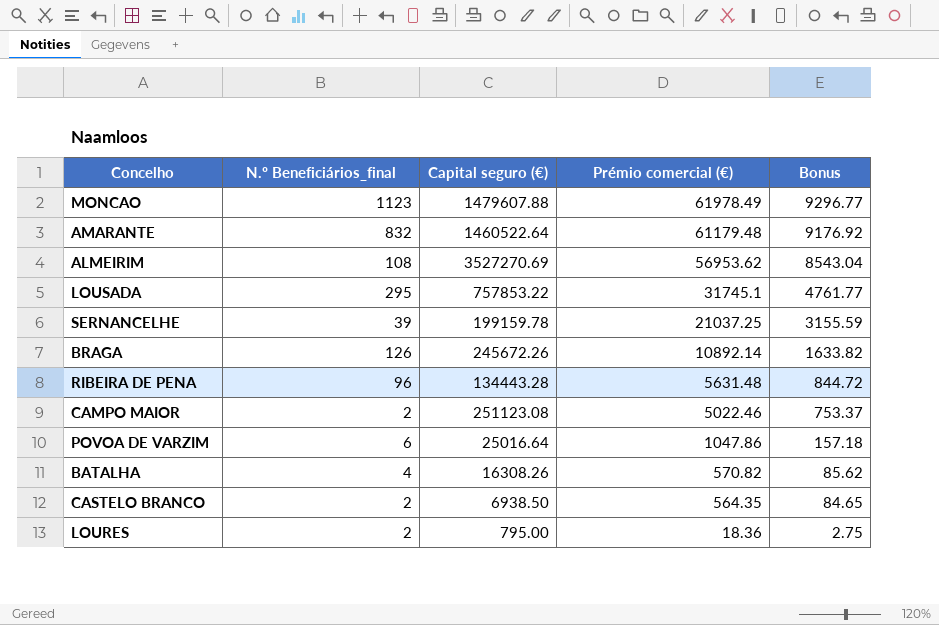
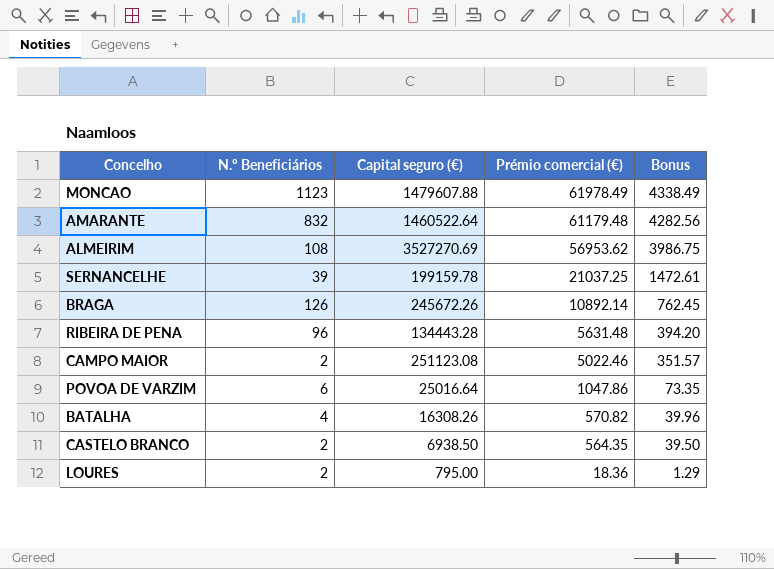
column name: N.º Beneficiários_final -> N.º Beneficiários
column Bonus | formula: [Prémio comercial (€)] * 0.15 -> [Prémio comercial (€)] * 0.07
row LOUSADA: 295 | 757853.22 | 31745.1 | 4761.77 -> none

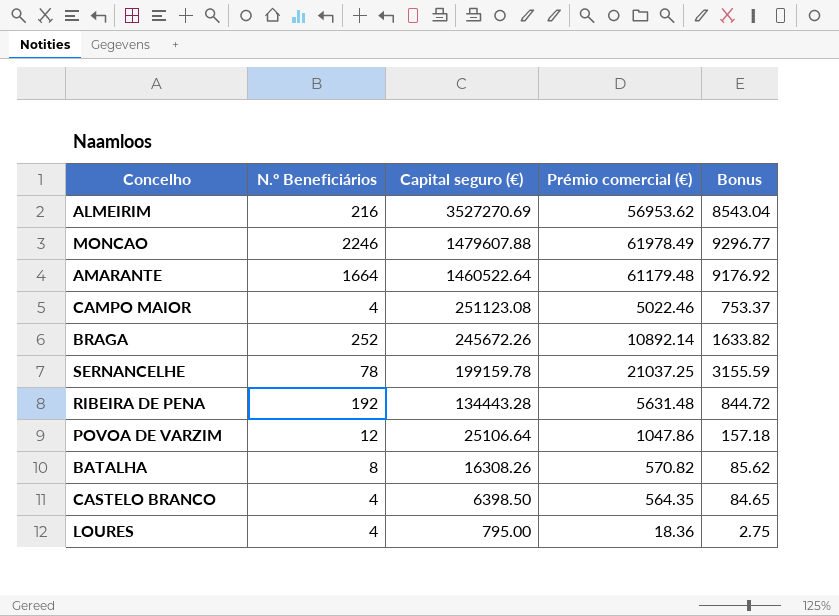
row order: Prémio comercial (€) descending -> Capital seguro (€) descending
column Bonus | formula: [Prémio comercial (€)] * 0.07 -> [Prémio comercial (€)] * 0.15
ALMEIRIM | N.º Beneficiários: 108 -> 216
MONCAO | N.º Beneficiários: 1123 -> 2246
AMARANTE | N.º Beneficiários: 832 -> 1664
CAMPO MAIOR | N.º Beneficiários: 2 -> 4
BRAGA | N.º Beneficiários: 126 -> 252
SERNANCELHE | N.º Beneficiários: 39 -> 78
RIBEIRA DE PENA | N.º Beneficiários: 96 -> 192
POVOA DE VARZIM | N.º Beneficiários: 6 -> 12
POVOA DE VARZIM | Capital seguro (€): 25016.64 -> 25106.64
BATALHA | N.º Beneficiários: 4 -> 8
CASTELO BRANCO | N.º Beneficiários: 2 -> 4
CASTELO BRANCO | Capital seguro (€): 6938.50 -> 6398.50
LOURES | N.º Beneficiários: 2 -> 4

